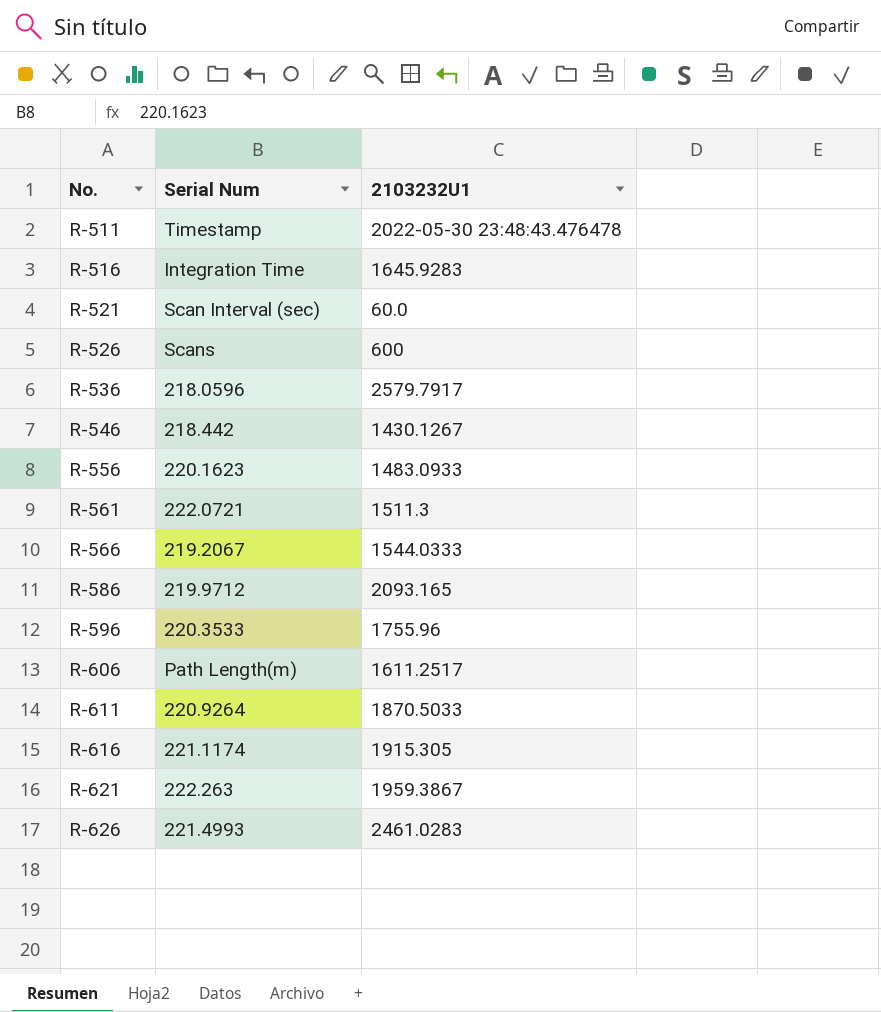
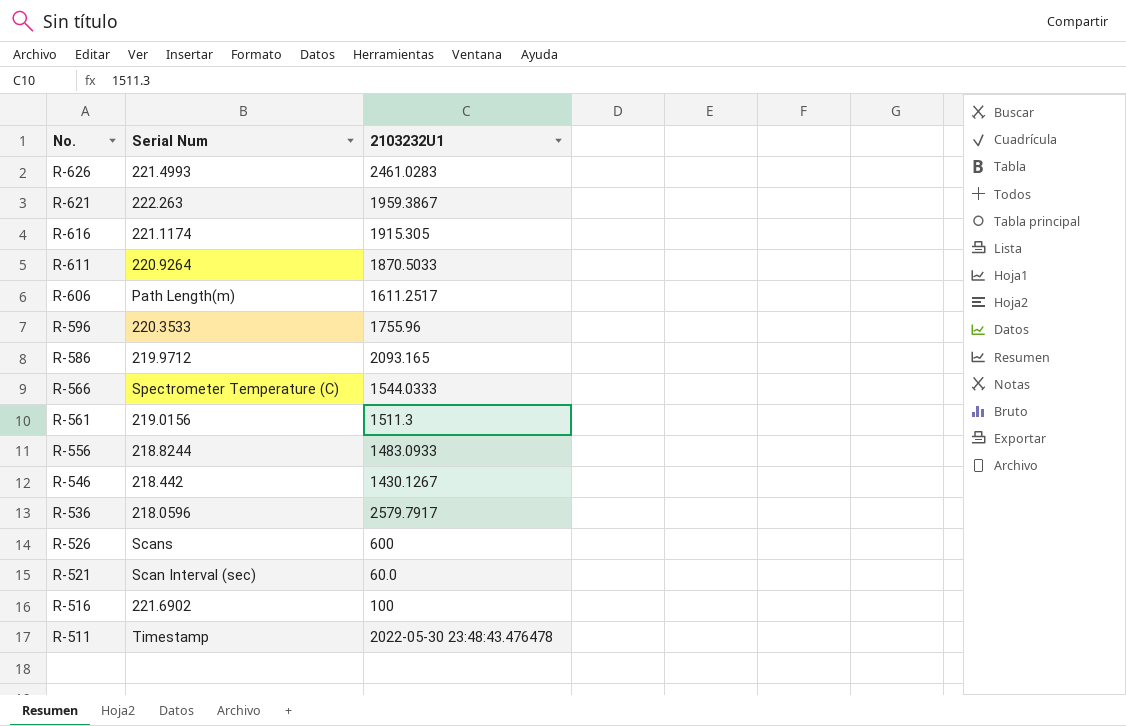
row order: No. ascending -> No. descending
R-566 | Serial Num: 219.2067 -> Spectrometer Temperature (C)
R-561 | Serial Num: 222.0721 -> 219.0156
R-556 | Serial Num: 220.1623 -> 218.8244
R-516 | Serial Num: Integration Time -> 221.6902
R-516 | 2103232U1: 1645.9283 -> 100

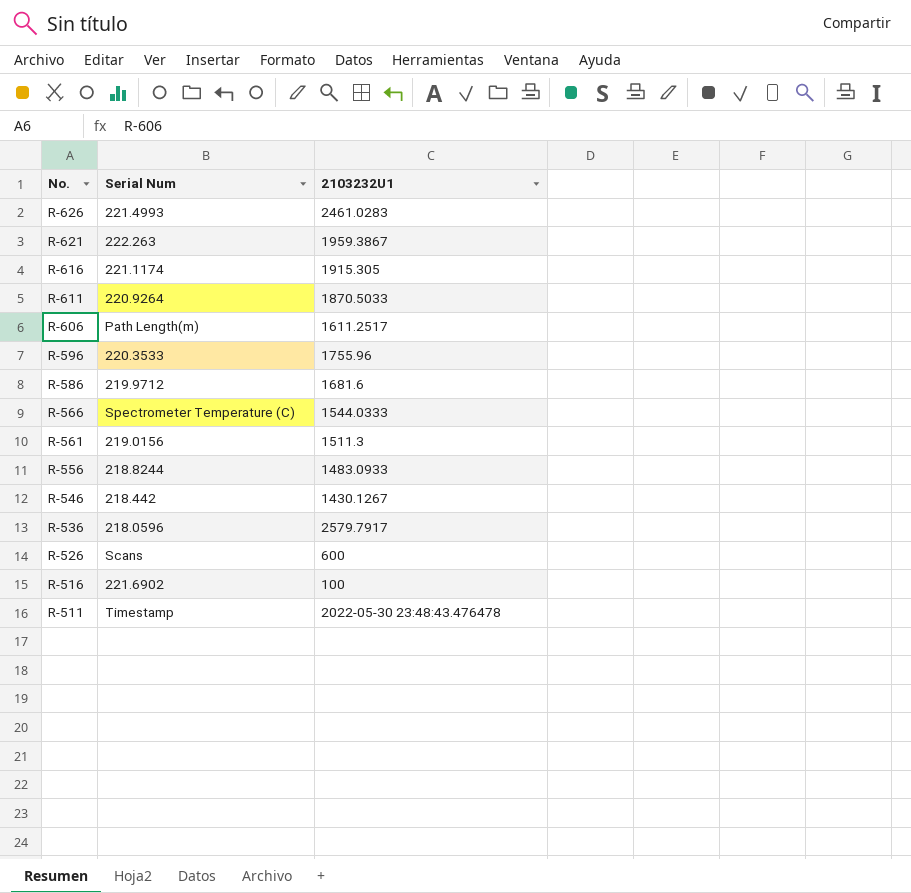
row R-521: Scan Interval (sec) | 60.0 -> none
R-586 | 2103232U1: 2093.165 -> 1681.6

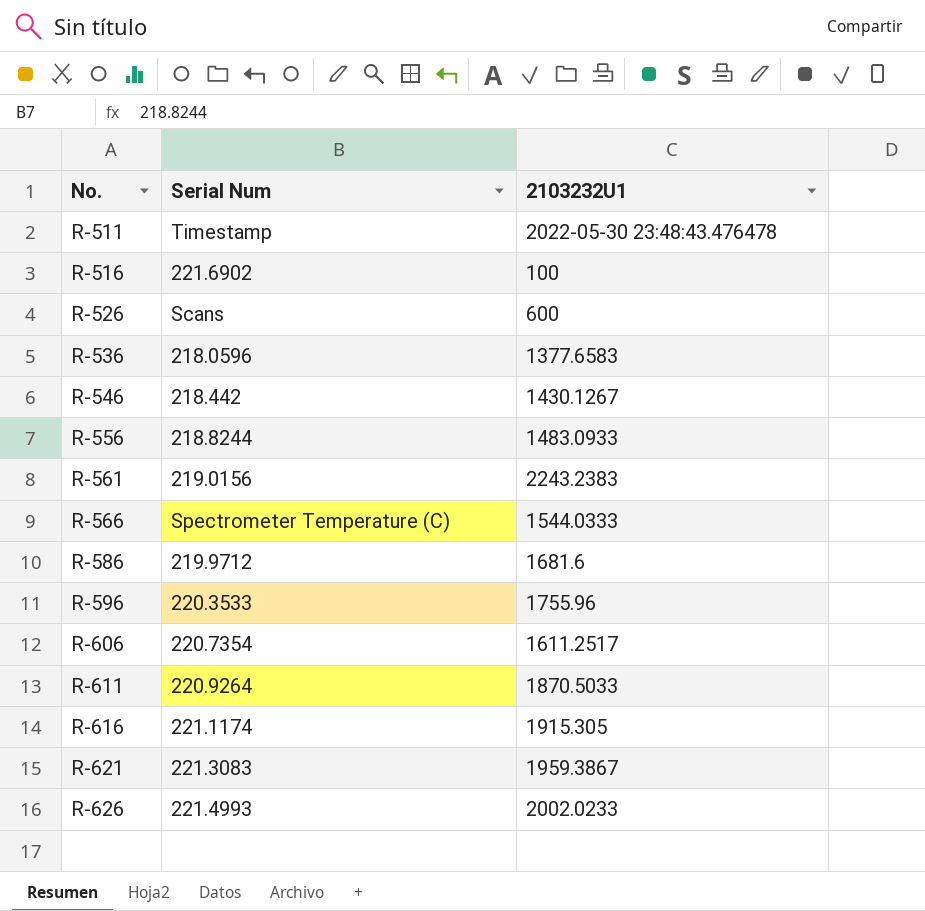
row order: No. descending -> No. ascending
R-536 | 2103232U1: 2579.7917 -> 1377.6583
R-561 | 2103232U1: 1511.3 -> 2243.2383
R-606 | Serial Num: Path Length(m) -> 220.7354
R-621 | Serial Num: 222.263 -> 221.3083
R-626 | 2103232U1: 2461.0283 -> 2002.0233

